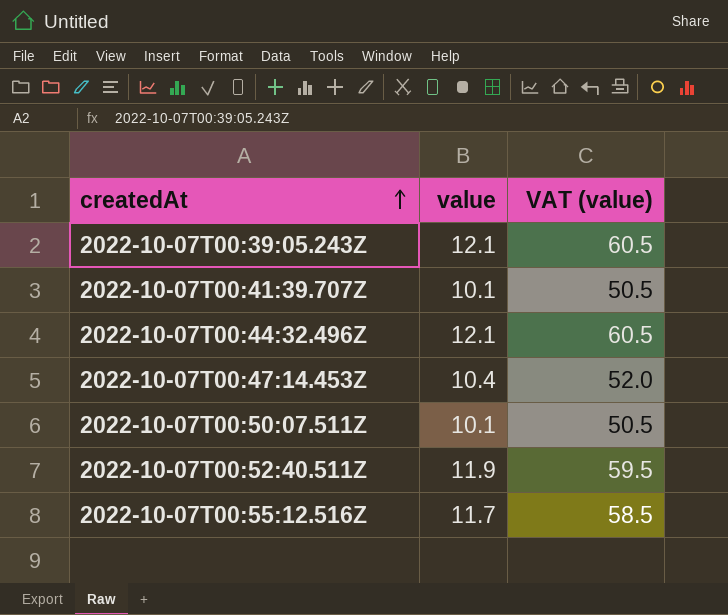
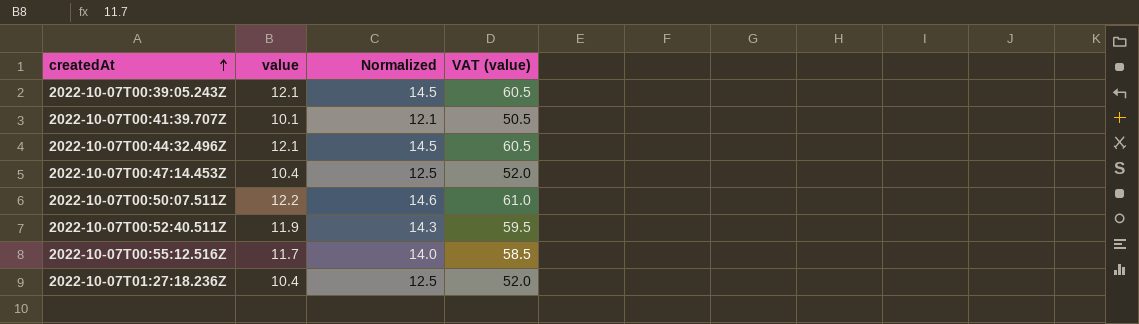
column Normalized | formula: none -> [value] * 1.2
2022-10-07T00:50:07.511Z | value: 10.1 -> 12.2
2022-10-07T00:50:07.511Z | VAT (value): 50.5 -> 61.0
row 2022-10-07T01:27:18.236Z: none -> 10.4 | 12.5 | 52.0

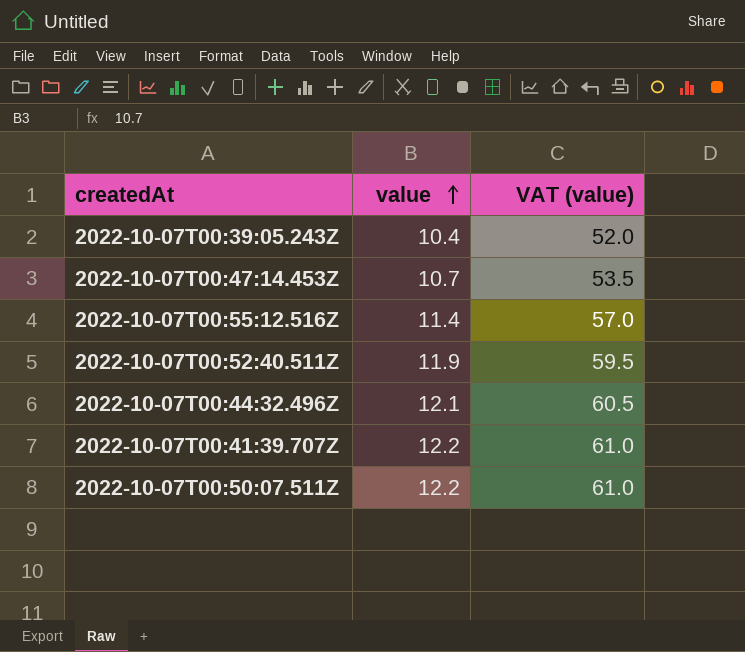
row order: createdAt ascending -> value ascending
column Normalized | formula: [value] * 1.2 -> none
row 2022-10-07T01:27:18.236Z: 10.4 | 12.5 | 52.0 -> none
2022-10-07T00:39:05.243Z | value: 12.1 -> 10.4
2022-10-07T00:39:05.243Z | VAT (value): 60.5 -> 52.0
2022-10-07T00:47:14.453Z | value: 10.4 -> 10.7
2022-10-07T00:47:14.453Z | VAT (value): 52.0 -> 53.5
2022-10-07T00:55:12.516Z | value: 11.7 -> 11.4
2022-10-07T00:55:12.516Z | VAT (value): 58.5 -> 57.0
2022-10-07T00:41:39.707Z | value: 10.1 -> 12.2
2022-10-07T00:41:39.707Z | VAT (value): 50.5 -> 61.0

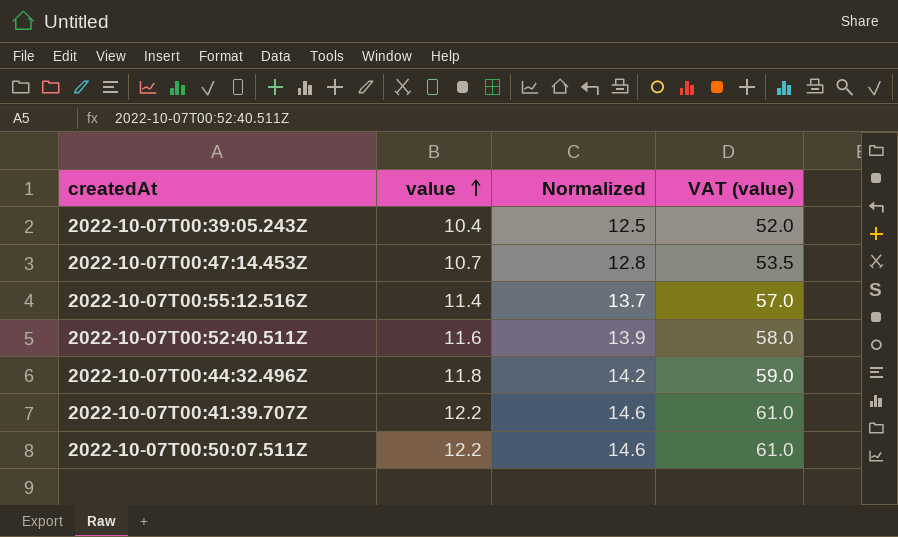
column Normalized | formula: none -> [value] * 1.2
2022-10-07T00:52:40.511Z | value: 11.9 -> 11.6
2022-10-07T00:52:40.511Z | VAT (value): 59.5 -> 58.0
2022-10-07T00:44:32.496Z | value: 12.1 -> 11.8
2022-10-07T00:44:32.496Z | VAT (value): 60.5 -> 59.0

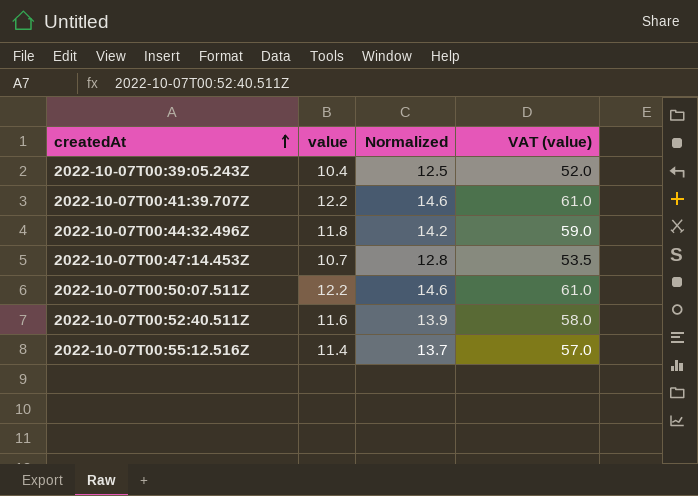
row order: value ascending -> createdAt ascending

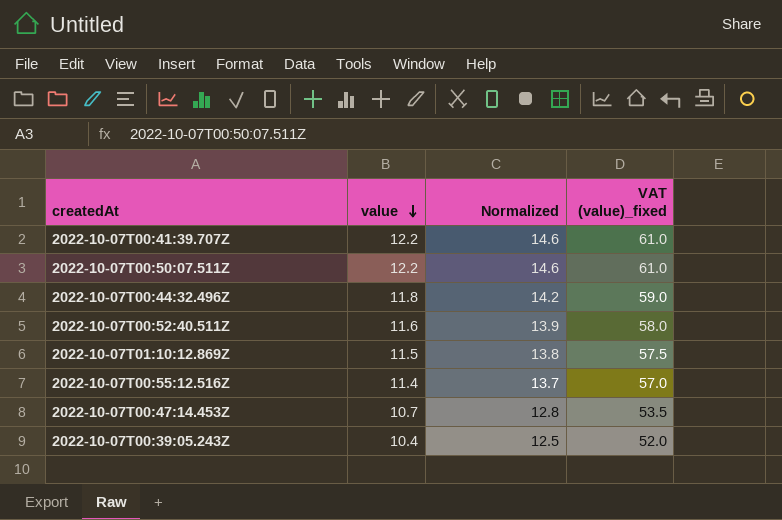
row order: createdAt ascending -> value descending
column name: VAT (value) -> VAT (value)_fixed
row 2022-10-07T01:10:12.869Z: none -> 11.5 | 13.8 | 57.5

